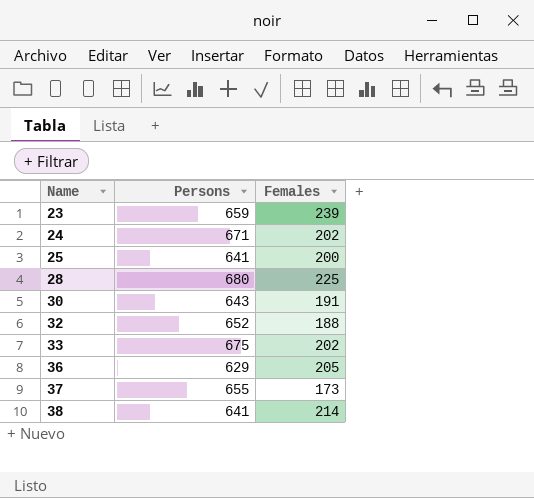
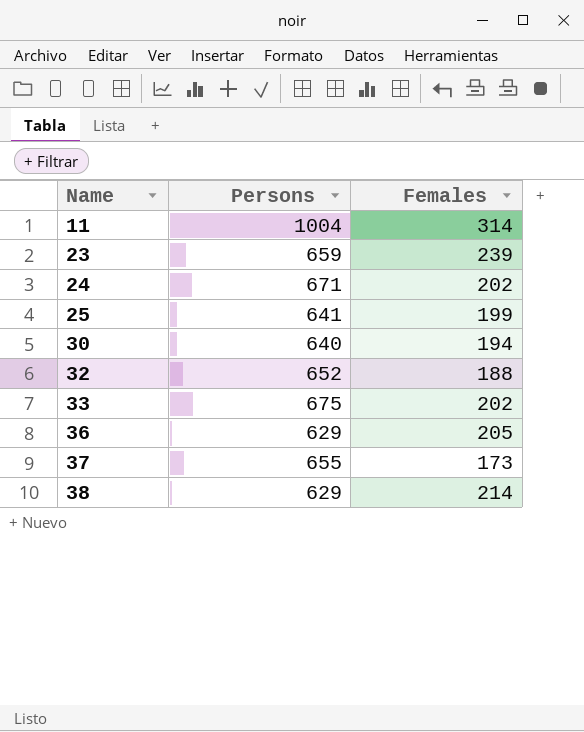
row 28: 680 | 225 -> none
row 11: none -> 1004 | 314
25 | Females: 200 -> 199
30 | Persons: 643 -> 640
30 | Females: 191 -> 194
38 | Persons: 641 -> 629

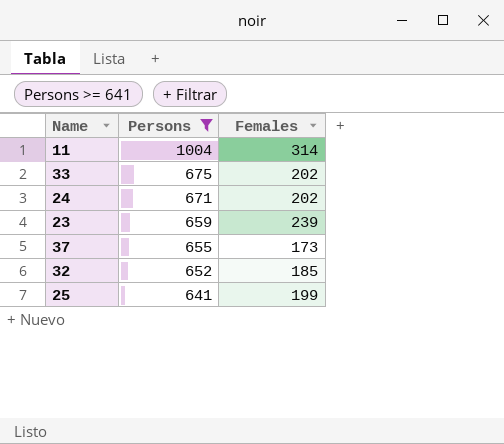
filter: none -> Persons >= 641
row order: Name ascending -> Persons descending
32 | Females: 188 -> 185

